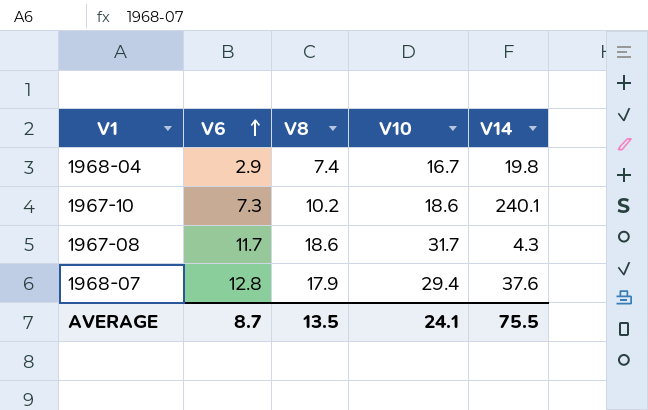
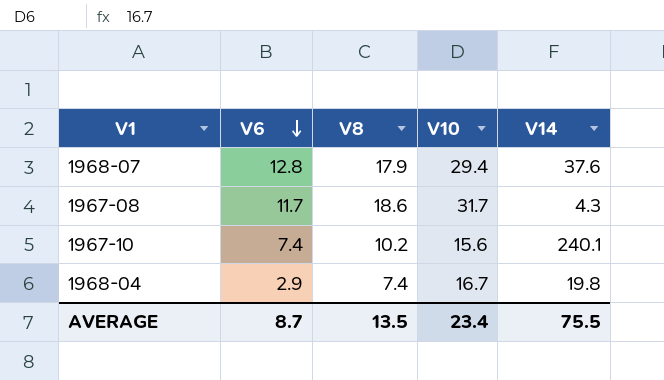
row order: V6 ascending -> V6 descending
1967-10 | V6: 7.3 -> 7.4
1967-10 | V10: 18.6 -> 15.6
AVERAGE | V10: 24.1 -> 23.4

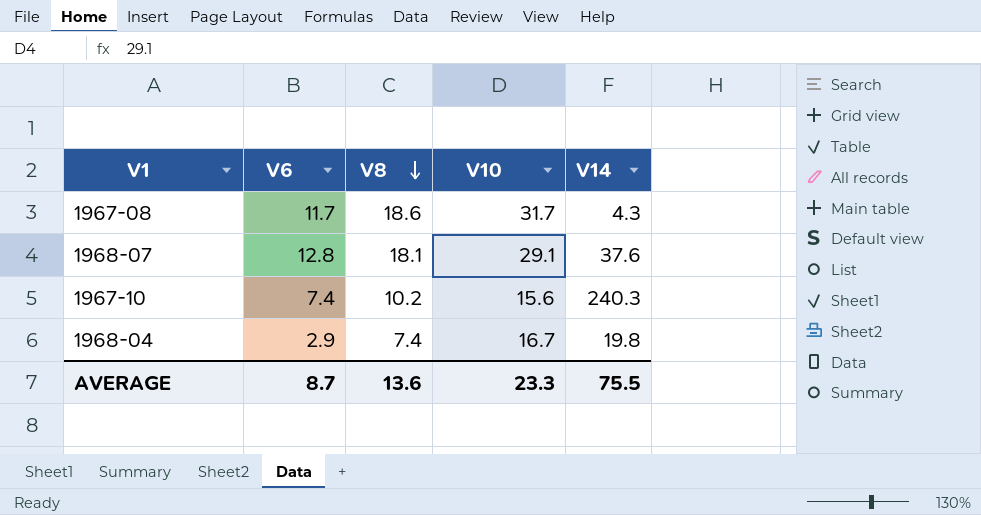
row order: V6 descending -> V8 descending
1968-07 | V8: 17.9 -> 18.1
1968-07 | V10: 29.4 -> 29.1
1967-10 | V14: 240.1 -> 240.3
AVERAGE | V8: 13.5 -> 13.6
AVERAGE | V10: 23.4 -> 23.3

